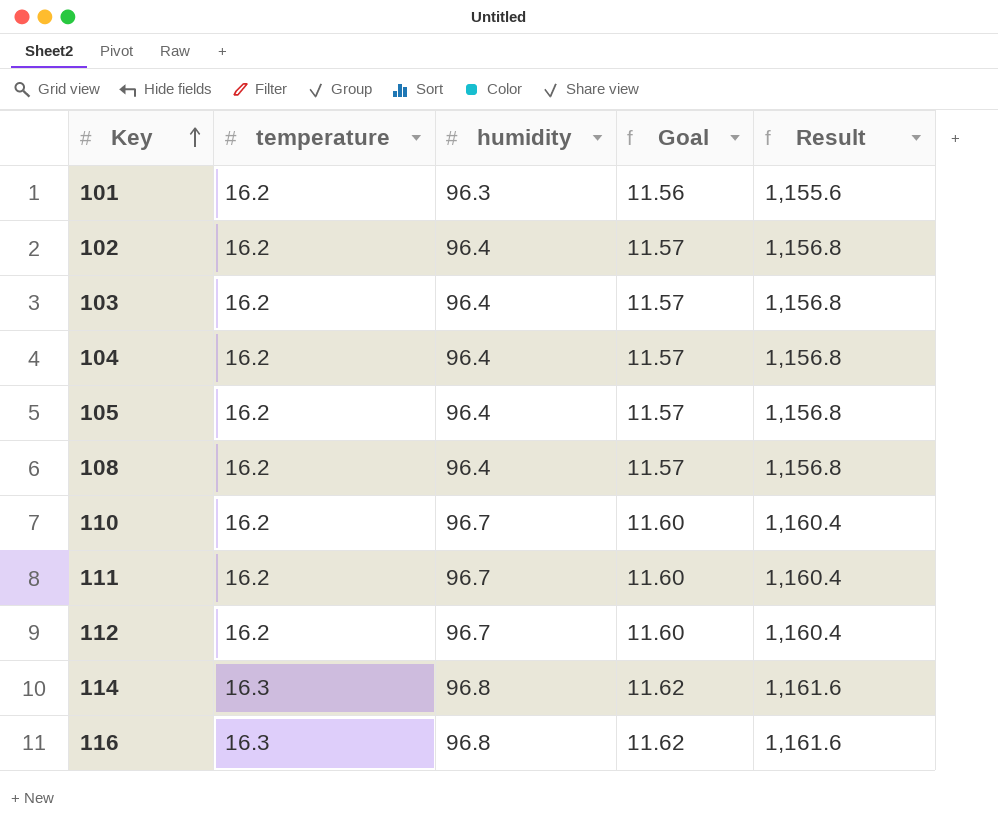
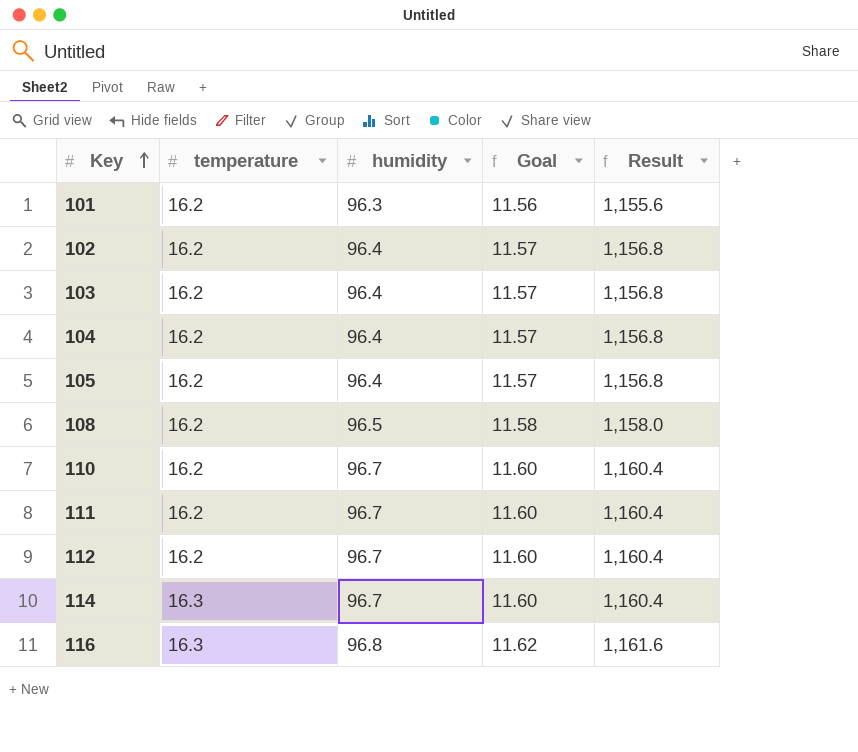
108 | humidity: 96.4 -> 96.5
108 | Goal: 11.57 -> 11.58
108 | Result: 1,156.8 -> 1,158.0
114 | humidity: 96.8 -> 96.7
114 | Goal: 11.62 -> 11.60
114 | Result: 1,161.6 -> 1,160.4

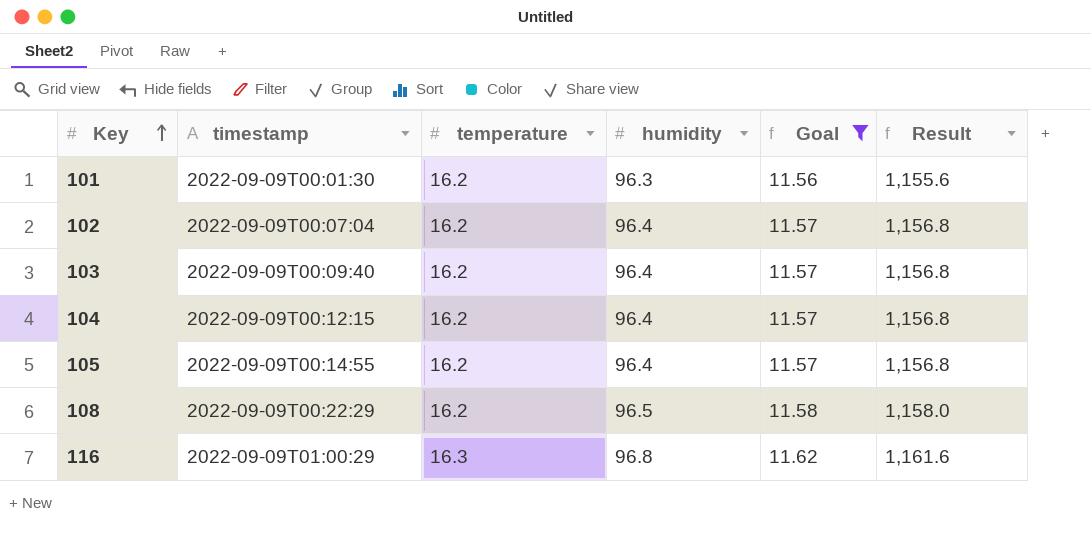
filter: none -> Goal != 11.60
column timestamp | position: none -> 2

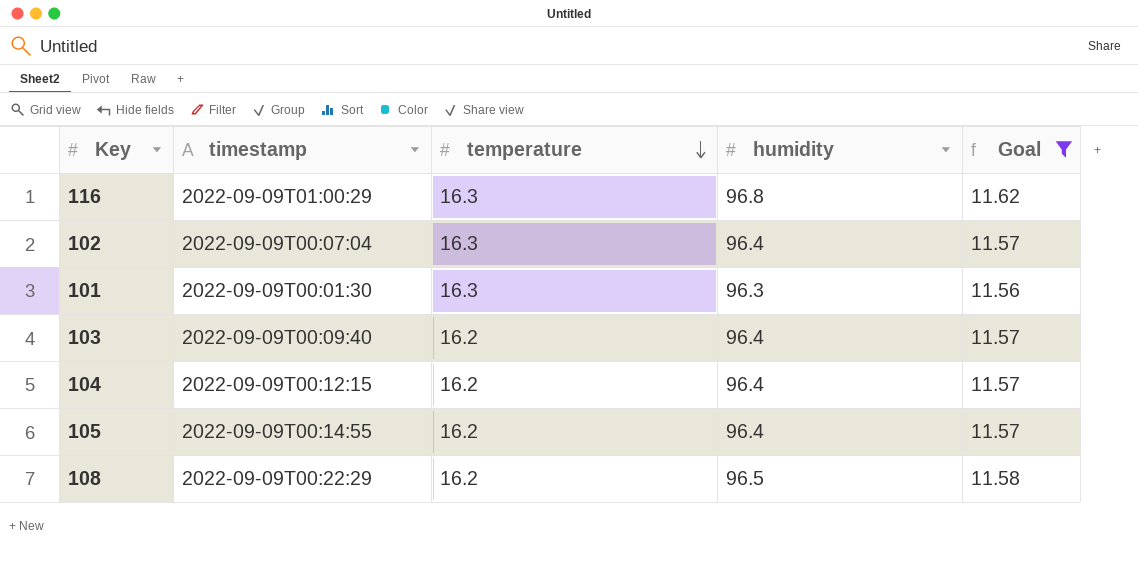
row order: Key ascending -> temperature descending
column Result | formula: [humidity] * 12 -> none
102 | temperature: 16.2 -> 16.3
101 | temperature: 16.2 -> 16.3

